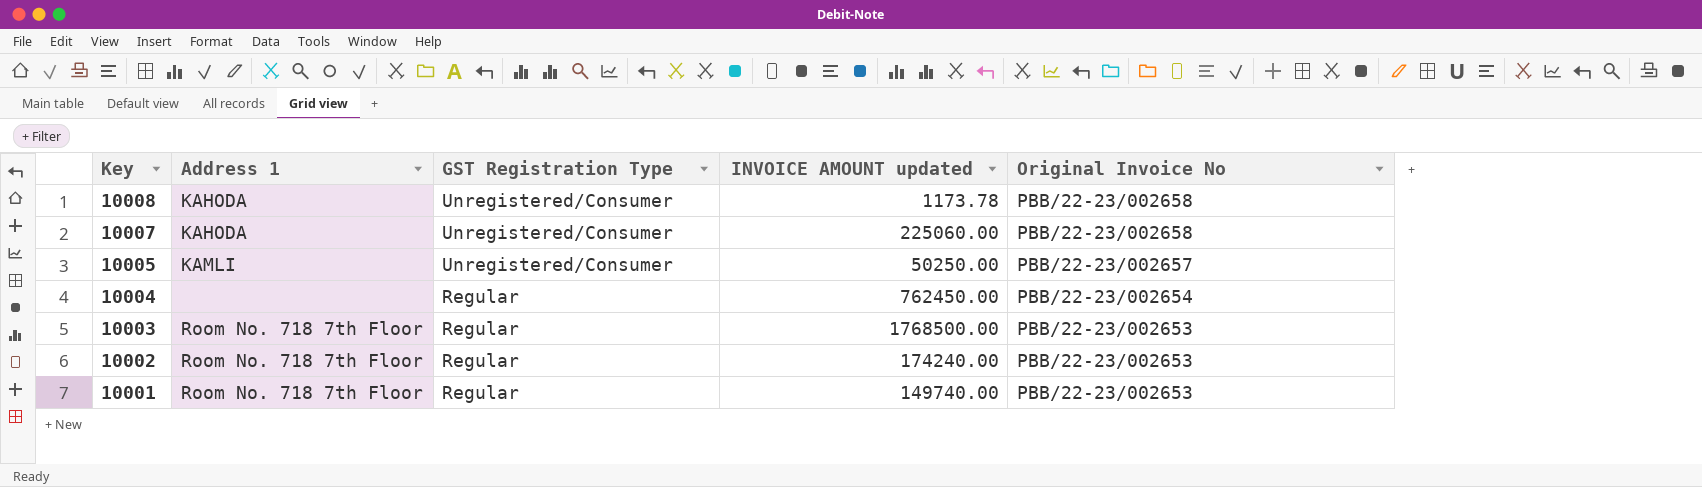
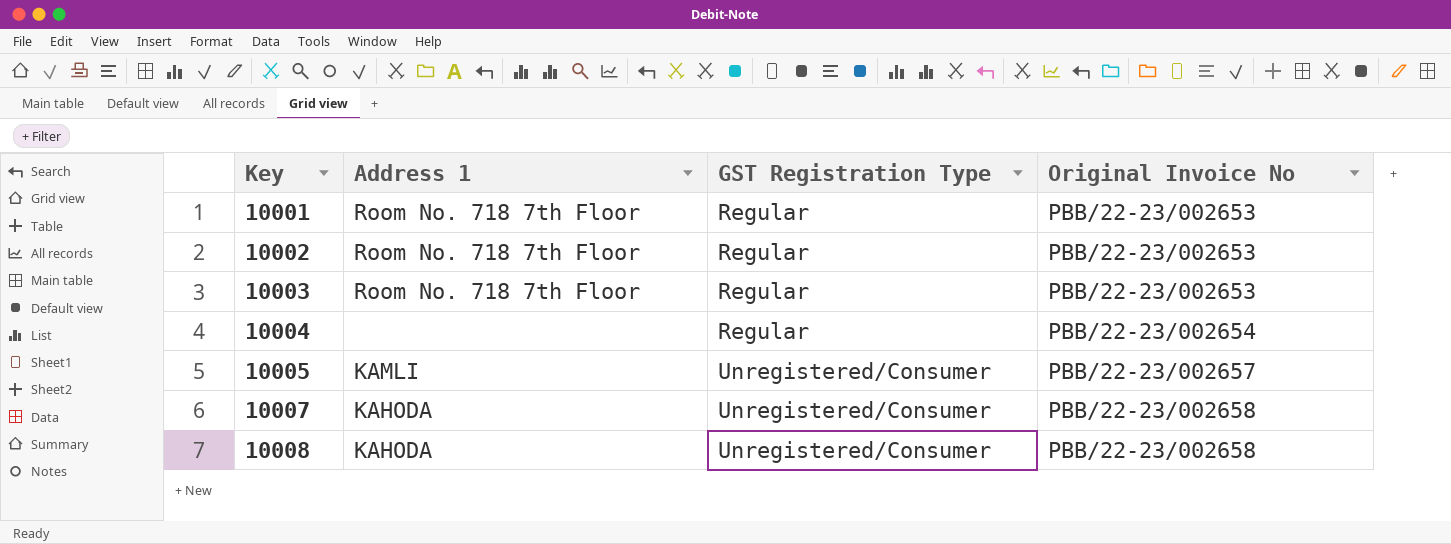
row order: Key descending -> Key ascending
column INVOICE AMOUNT updated | position: 4 -> none

